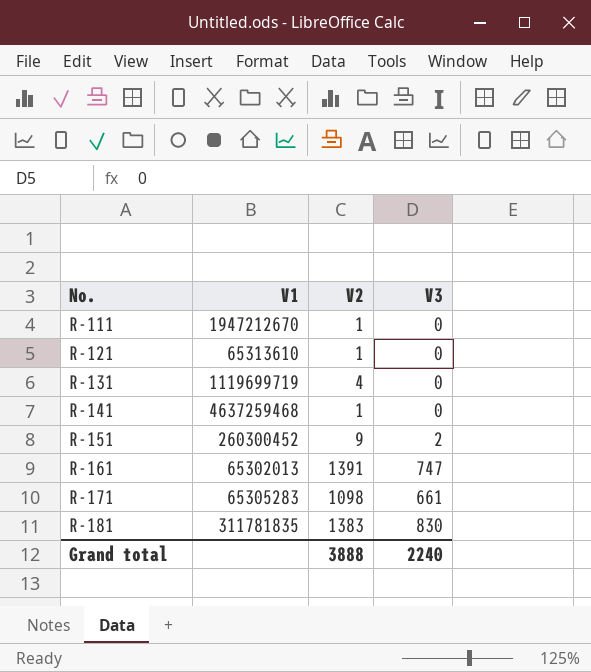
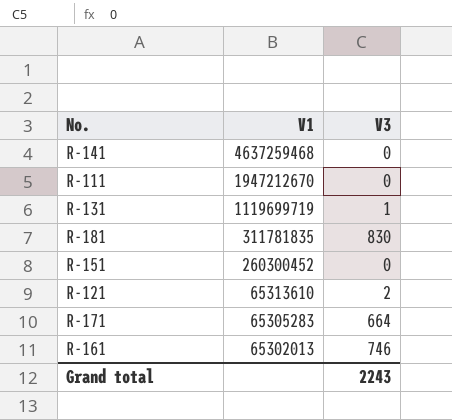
row order: No. ascending -> V1 descending
column V2 | position: 3 -> none
R-131 | V3: 0 -> 1
R-151 | V3: 2 -> 0
R-121 | V3: 0 -> 2
R-171 | V3: 661 -> 664
R-161 | V3: 747 -> 746
Grand total | V3: 2240 -> 2243

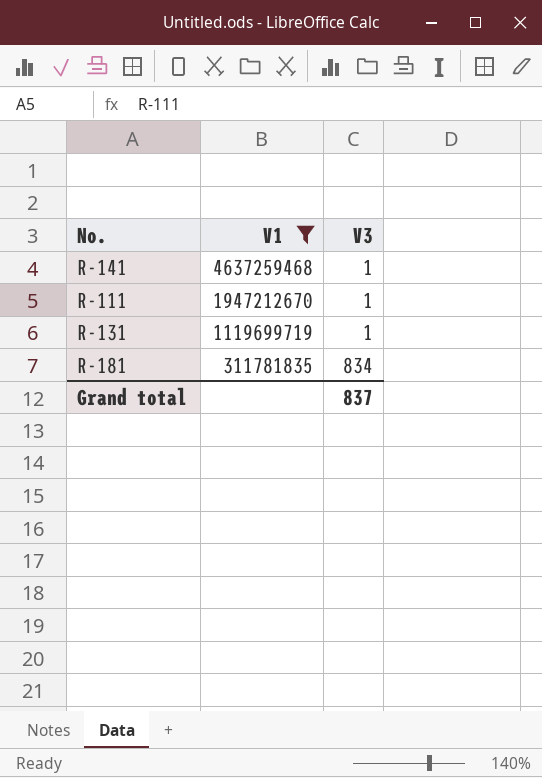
filter: none -> V1 >= 311781835
R-141 | V3: 0 -> 1
R-111 | V3: 0 -> 1
R-181 | V3: 830 -> 834
Grand total | V3: 2243 -> 837

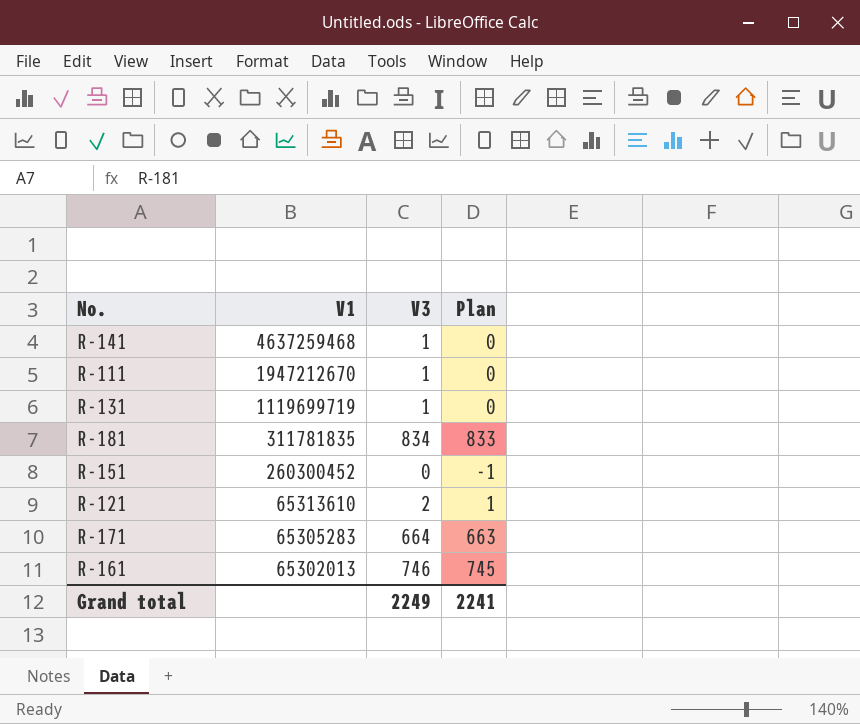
filter: V1 >= 311781835 -> none
column Plan | formula: none -> [V3] - 1
Grand total | V3: 837 -> 2249

